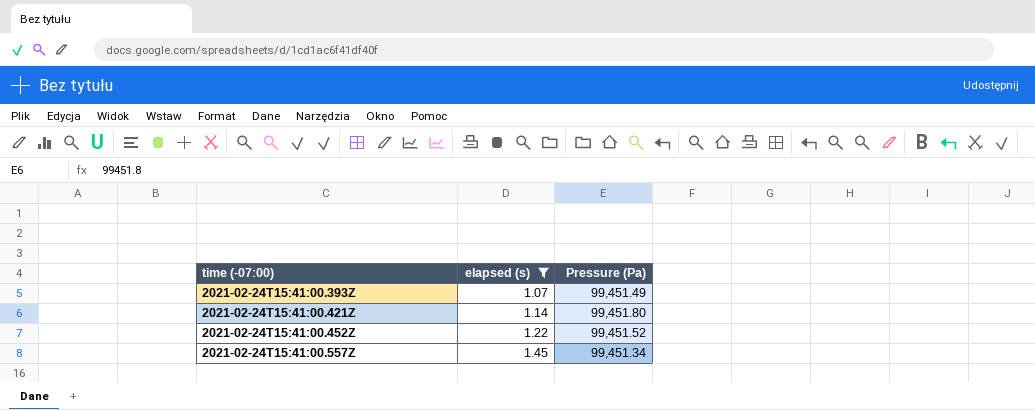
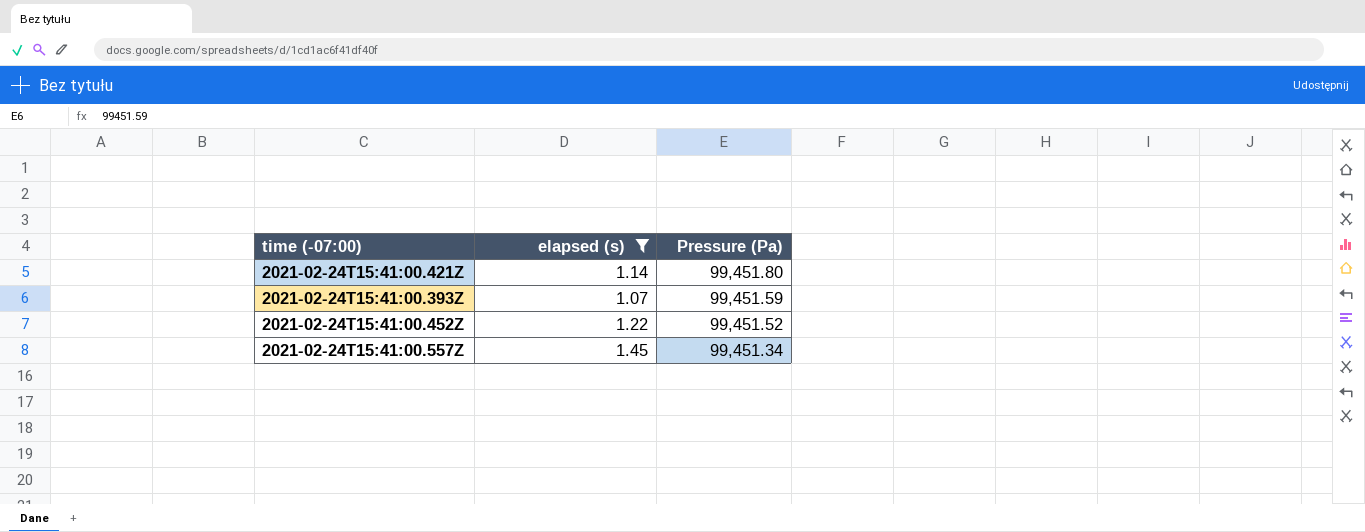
row order: time (-07:00) ascending -> Pressure (Pa) descending
2021-02-24T15:41:00.393Z | Pressure (Pa): 99,451.49 -> 99,451.59

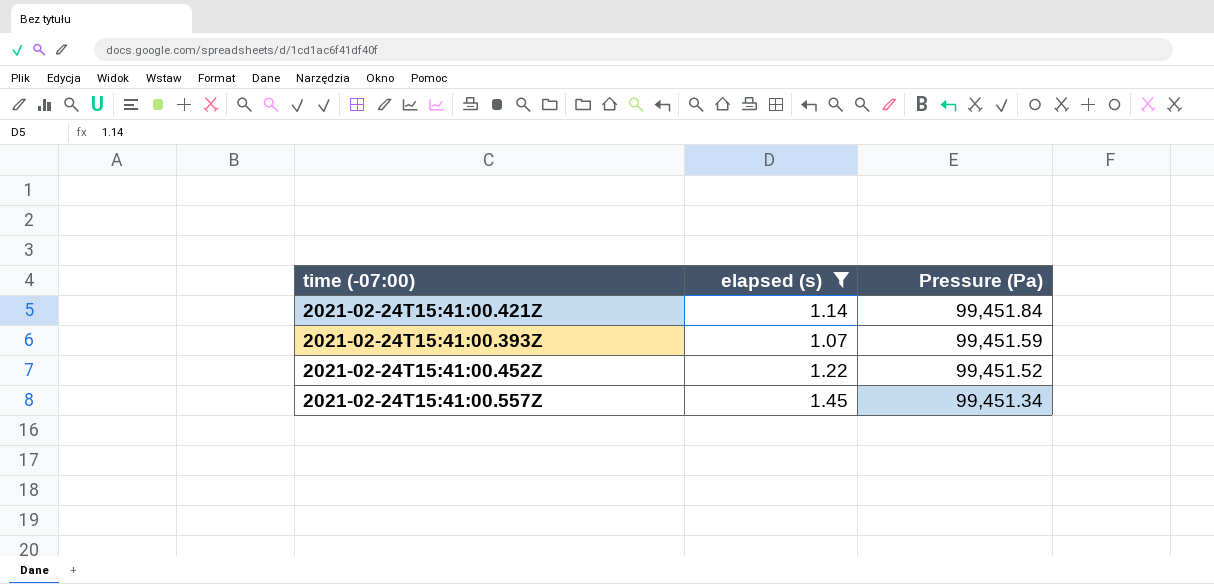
2021-02-24T15:41:00.421Z | Pressure (Pa): 99,451.80 -> 99,451.84

